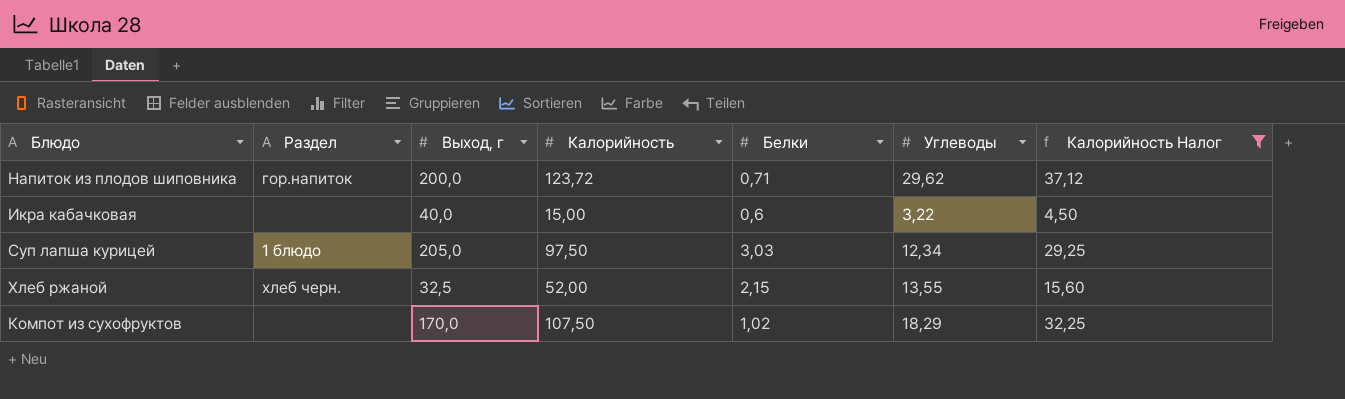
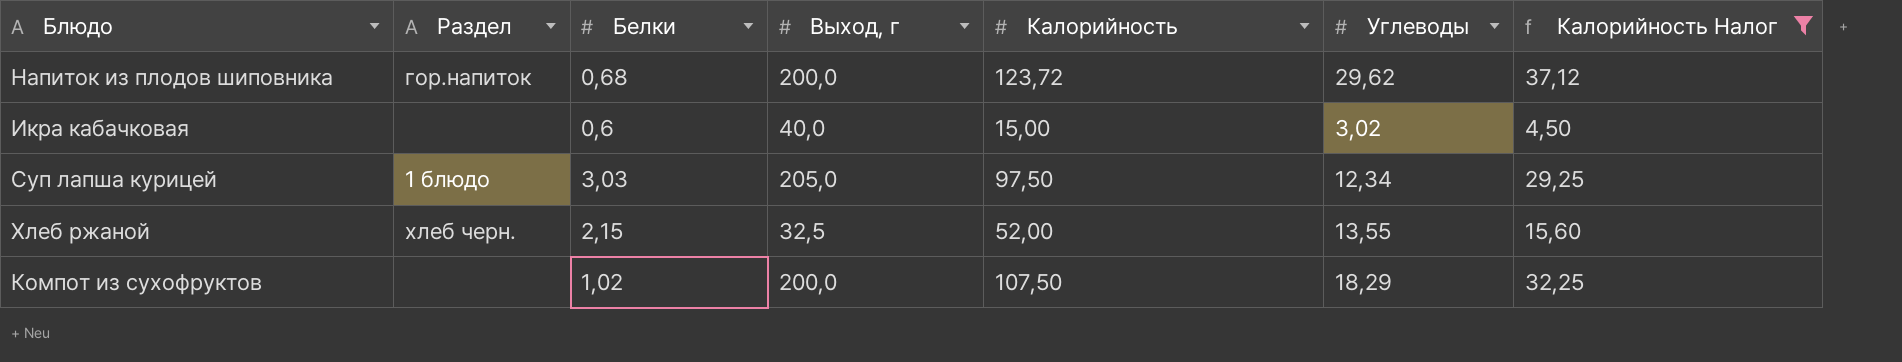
column Белки | position: 5 -> 3
Напиток из плодов шиповника | Белки: 0,71 -> 0,68
Икра кабачковая | Углеводы: 3,22 -> 3,02
Компот из сухофруктов | Выход, г: 170,0 -> 200,0

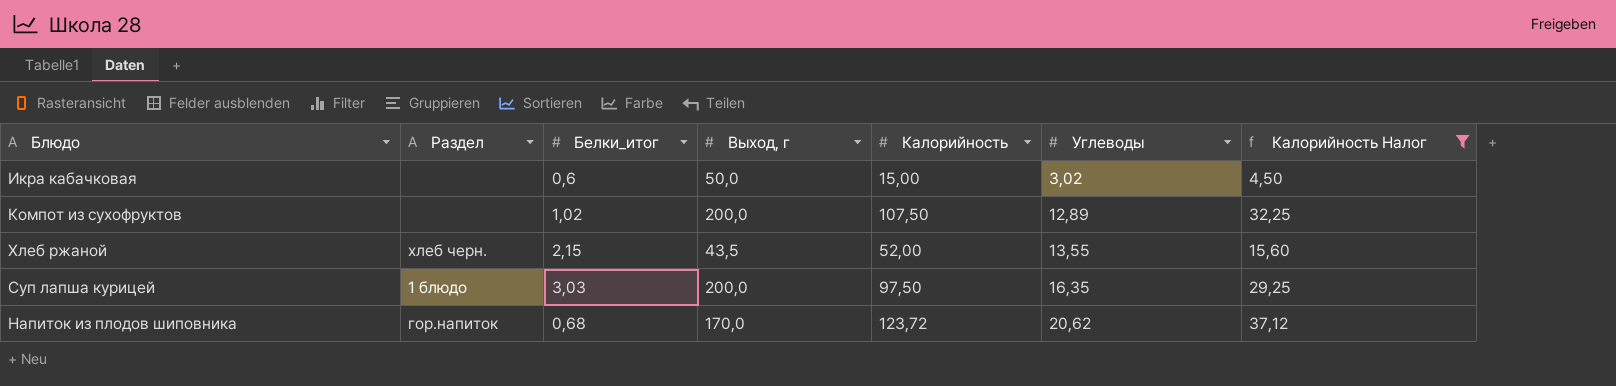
row order: none -> Углеводы ascending
column name: Белки -> Белки_итог
Икра кабачковая | Выход, г: 40,0 -> 50,0
Компот из сухофруктов | Углеводы: 18,29 -> 12,89
Хлеб ржаной | Выход, г: 32,5 -> 43,5
Суп лапша курицей | Выход, г: 205,0 -> 200,0
Суп лапша курицей | Углеводы: 12,34 -> 16,35
Напиток из плодов шиповника | Выход, г: 200,0 -> 170,0
Напиток из плодов шиповника | Углеводы: 29,62 -> 20,62

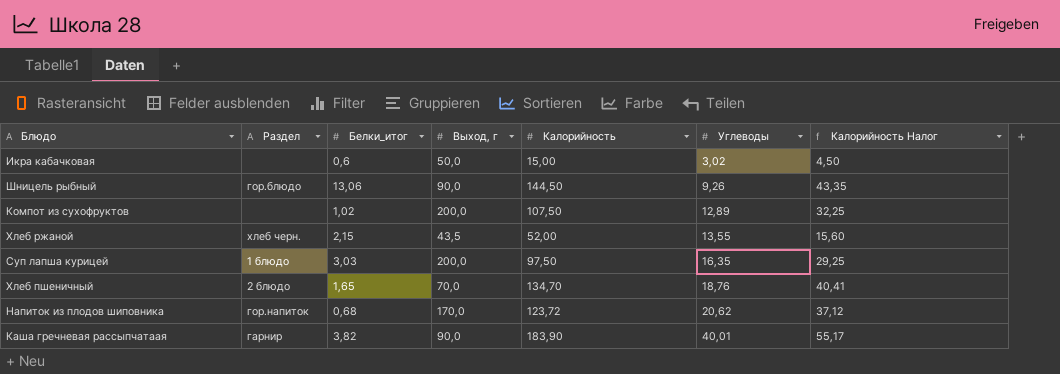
filter: Калорийность Налог <= 37,12 -> none

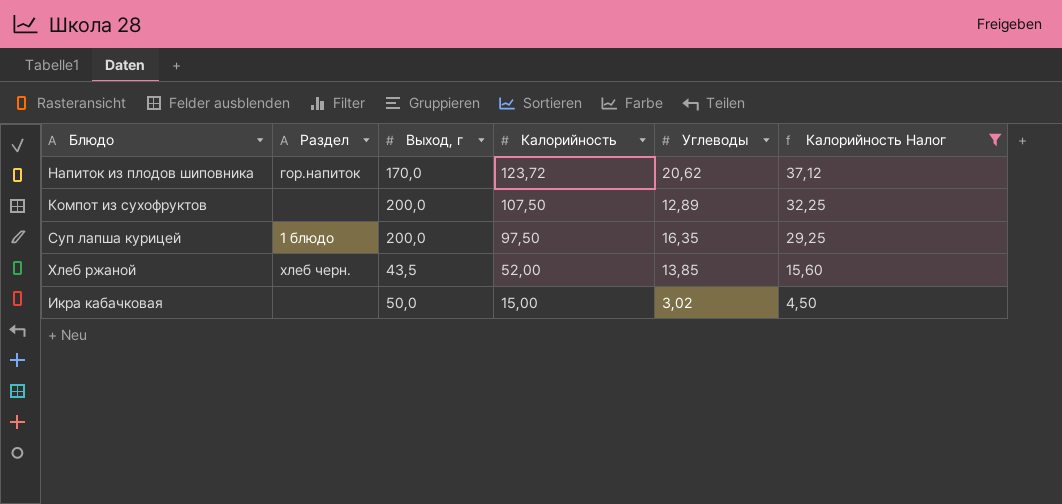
filter: none -> Калорийность Налог <= 37,12
row order: Углеводы ascending -> Калорийность descending
column Белки_итог | position: 3 -> none
Хлеб ржаной | Углеводы: 13,55 -> 13,85

